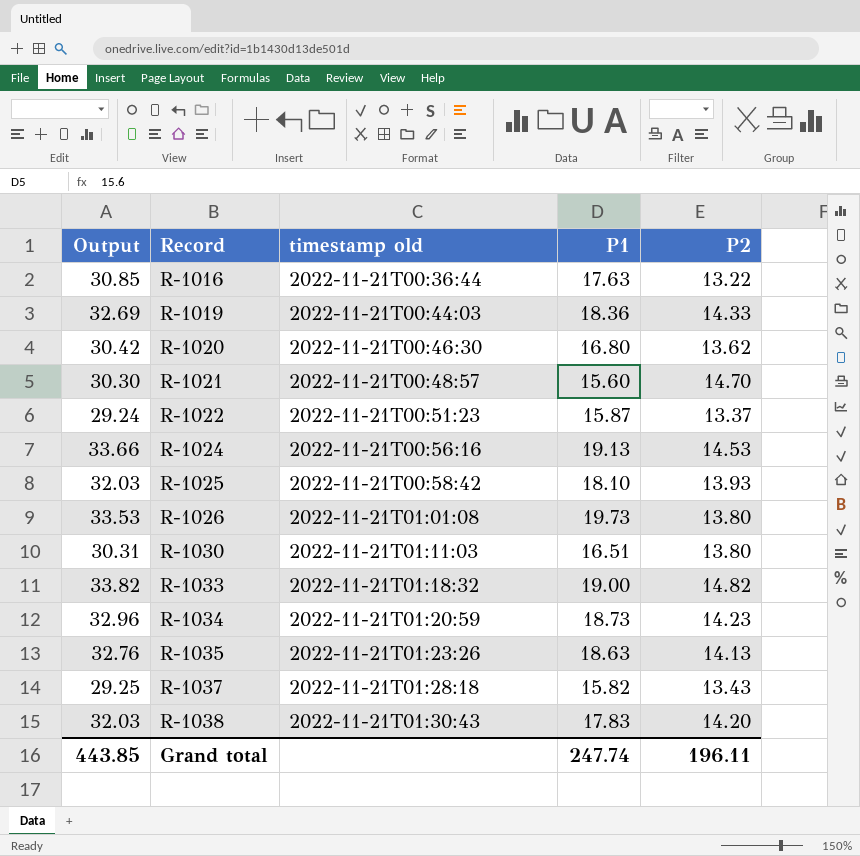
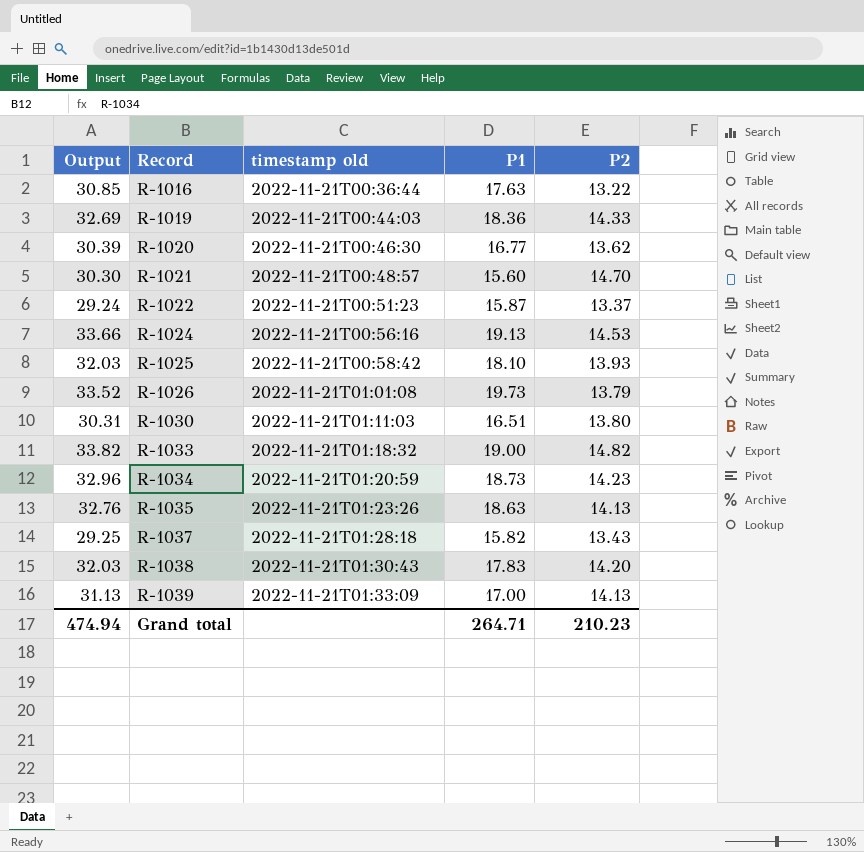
R-1020 | Output: 30.42 -> 30.39
R-1020 | P1: 16.80 -> 16.77
R-1026 | Output: 33.53 -> 33.52
R-1026 | P2: 13.80 -> 13.79
row R-1039: none -> 31.13 | 2022-11-21T01:33:09 | 17.00 | 14.13
Grand total | Output: 443.85 -> 474.94
Grand total | P1: 247.74 -> 264.71
Grand total | P2: 196.11 -> 210.23

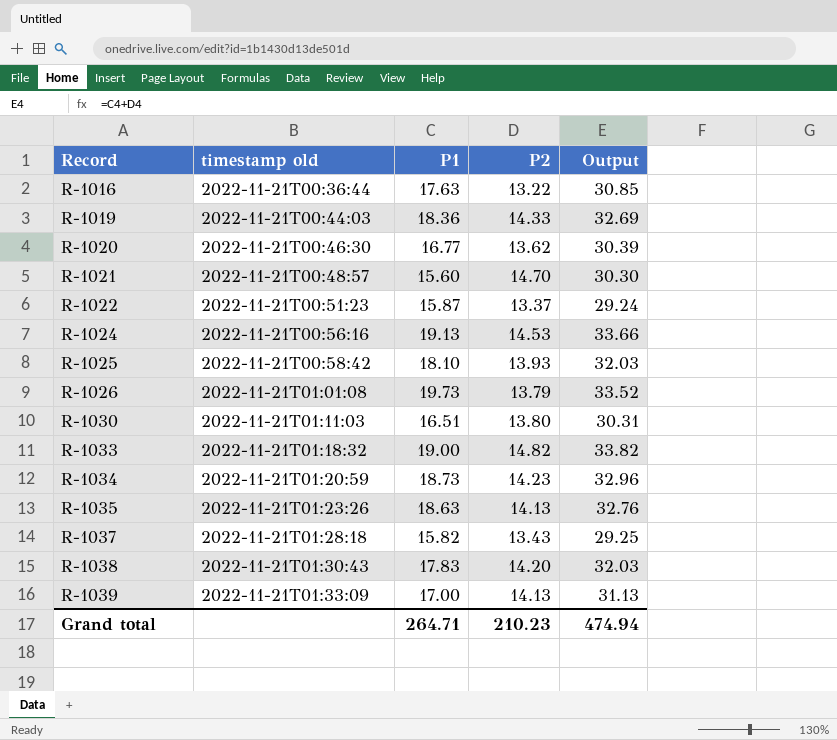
column Output | position: 1 -> 5

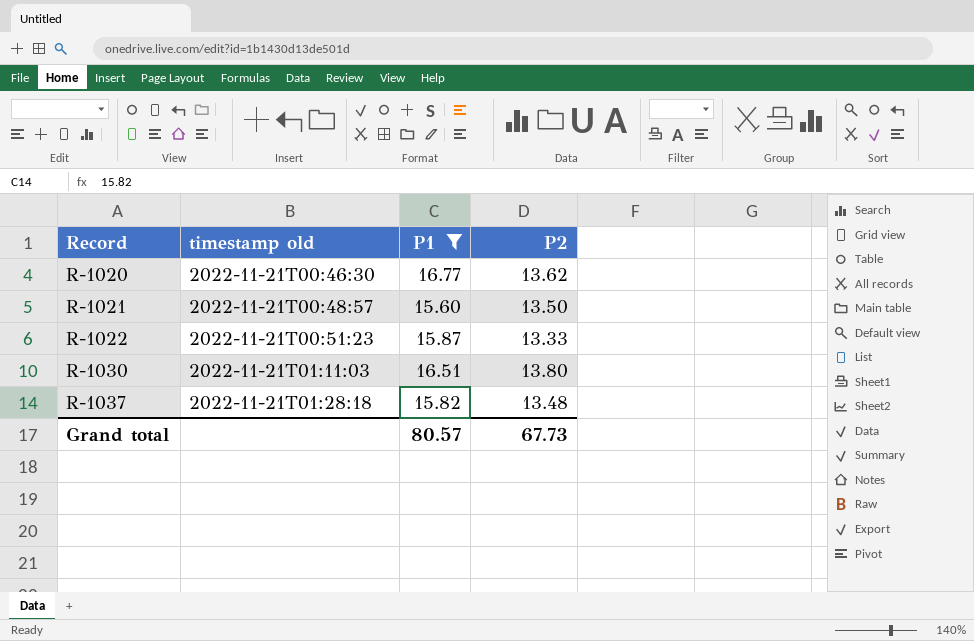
filter: none -> P1 <= 16.77
column Output | formula: [P1] + [P2] -> none
R-1021 | P2: 14.70 -> 13.50
R-1022 | P2: 13.37 -> 13.33
R-1037 | P2: 13.43 -> 13.48
Grand total | P1: 264.71 -> 80.57
Grand total | P2: 210.23 -> 67.73

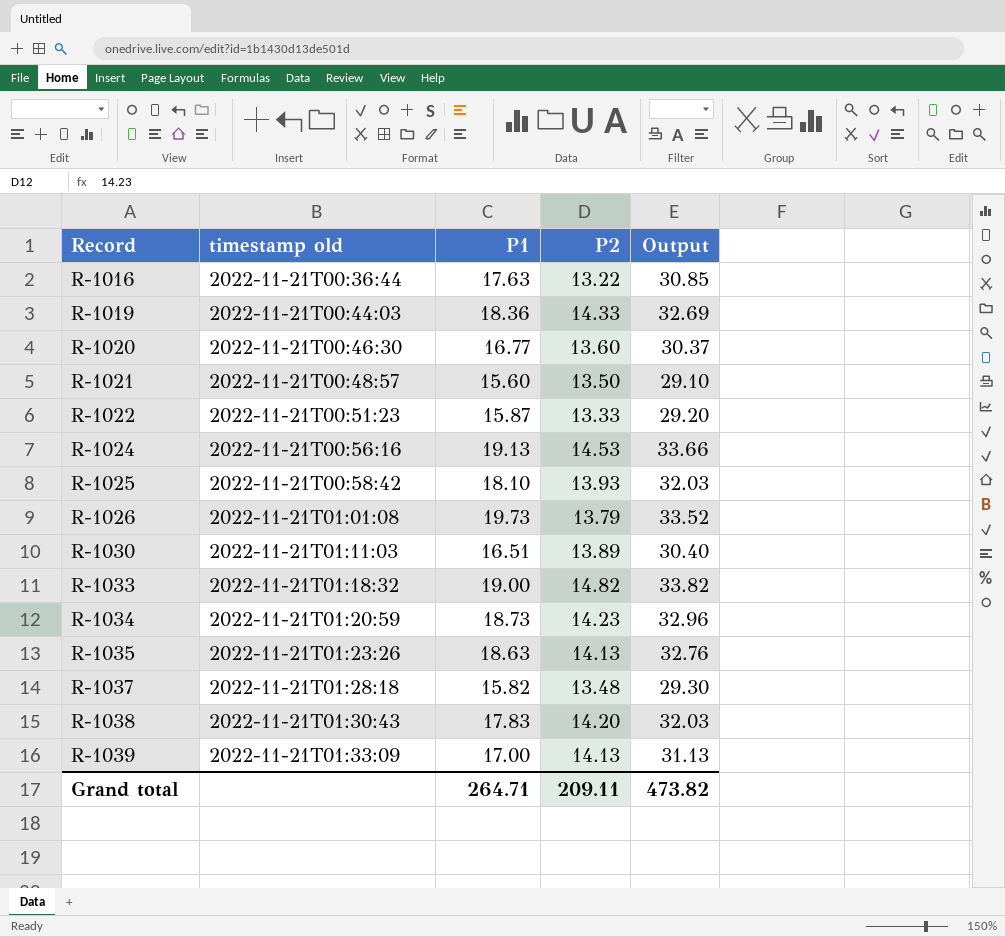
filter: P1 <= 16.77 -> none
column Output | formula: none -> [P1] + [P2]
R-1020 | P2: 13.62 -> 13.60
R-1030 | P2: 13.80 -> 13.89
Grand total | P1: 80.57 -> 264.71
Grand total | P2: 67.73 -> 209.11

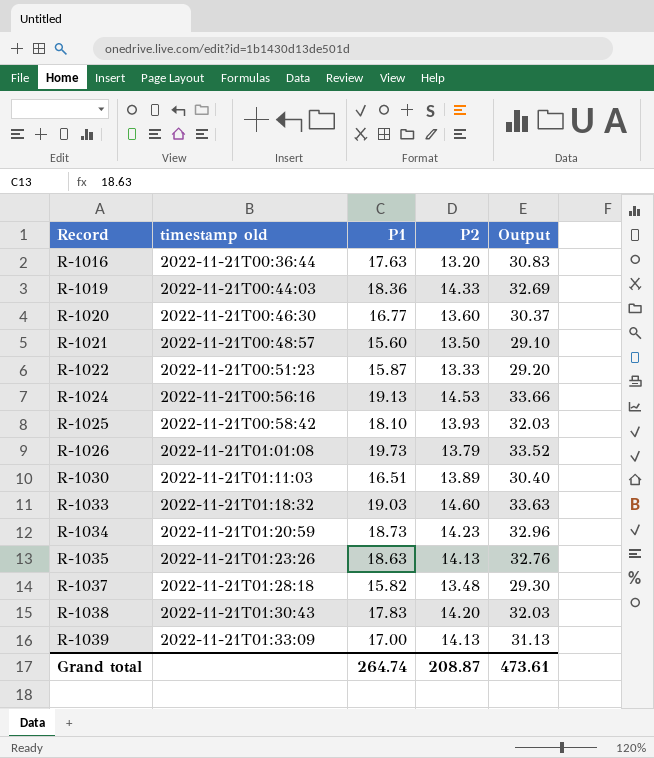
R-1016 | P2: 13.22 -> 13.20
R-1016 | Output: 30.85 -> 30.83
R-1033 | P1: 19.00 -> 19.03
R-1033 | P2: 14.82 -> 14.60
R-1033 | Output: 33.82 -> 33.63
Grand total | P1: 264.71 -> 264.74
Grand total | P2: 209.11 -> 208.87
Grand total | Output: 473.82 -> 473.61

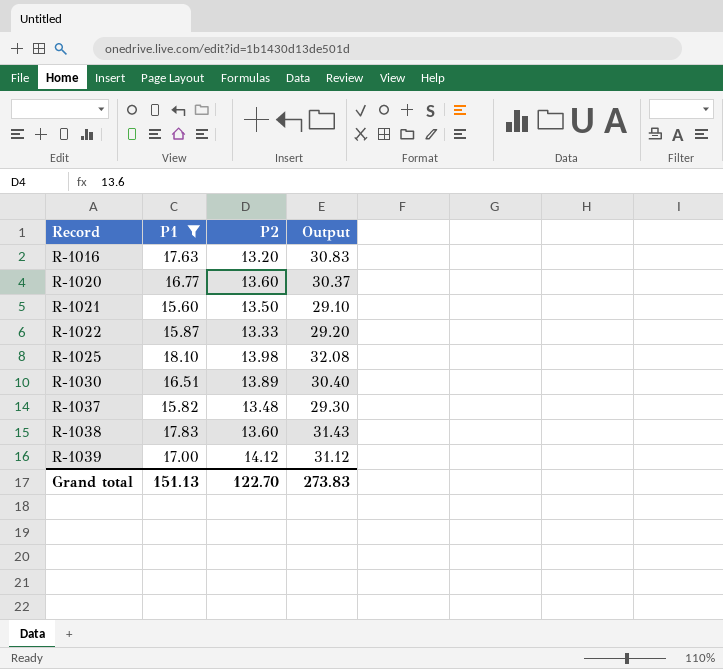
filter: none -> P1 <= 18.10
column timestamp old | position: 2 -> none
R-1025 | P2: 13.93 -> 13.98
R-1025 | Output: 32.03 -> 32.08
R-1038 | P2: 14.20 -> 13.60
R-1038 | Output: 32.03 -> 31.43
R-1039 | P2: 14.13 -> 14.12
R-1039 | Output: 31.13 -> 31.12
Grand total | P1: 264.74 -> 151.13
Grand total | P2: 208.87 -> 122.70
Grand total | Output: 473.61 -> 273.83

